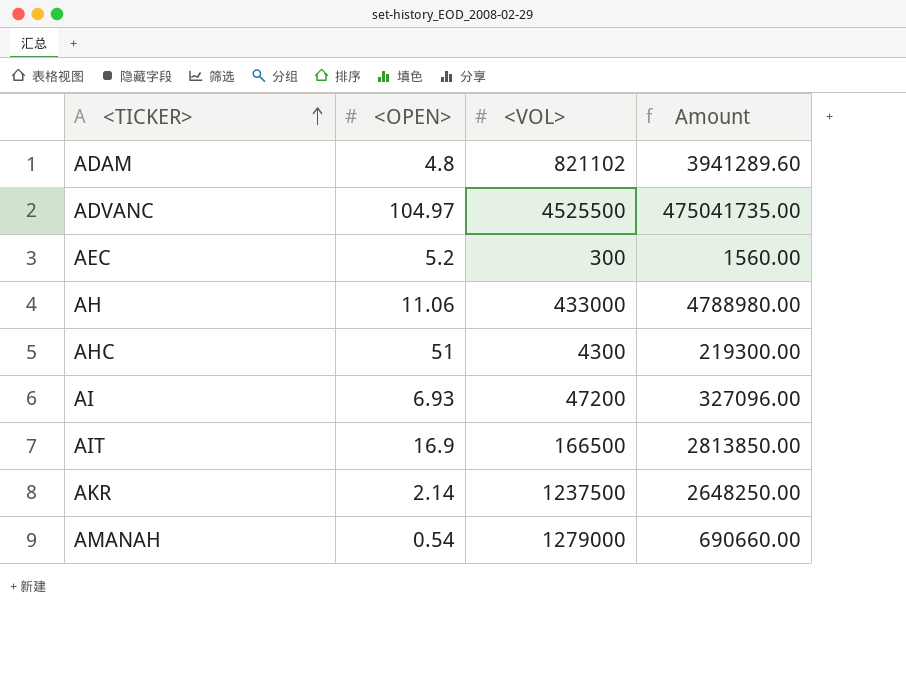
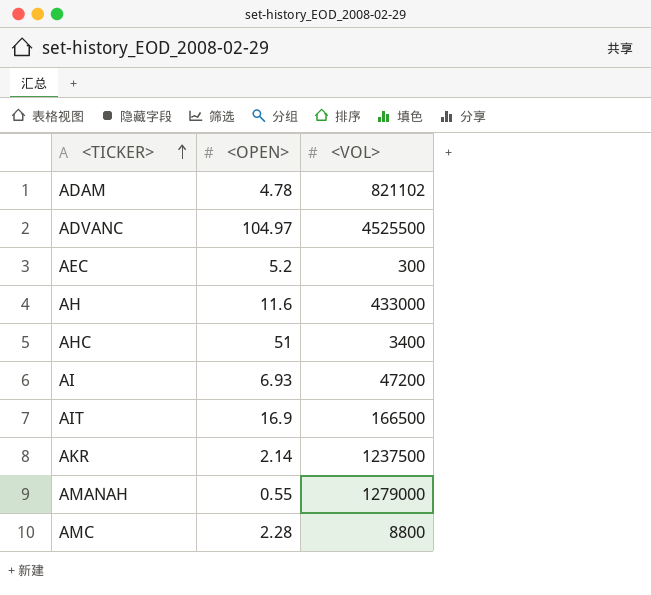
column Amount | formula: [<OPEN>] * [<VOL>] -> none
ADAM | <OPEN>: 4.8 -> 4.78
AH | <OPEN>: 11.06 -> 11.6
AHC | <VOL>: 4300 -> 3400
AMANAH | <OPEN>: 0.54 -> 0.55
row AMC: none -> 2.28 | 8800

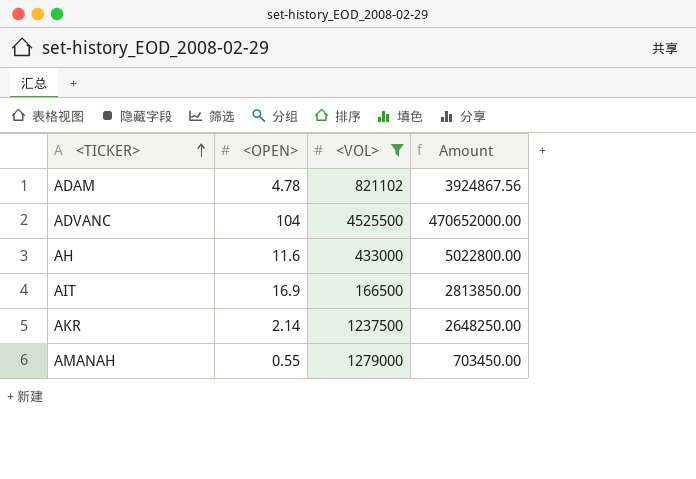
filter: none -> <VOL> >= 166500
column Amount | formula: none -> [<OPEN>] * [<VOL>]
ADVANC | <OPEN>: 104.97 -> 104

